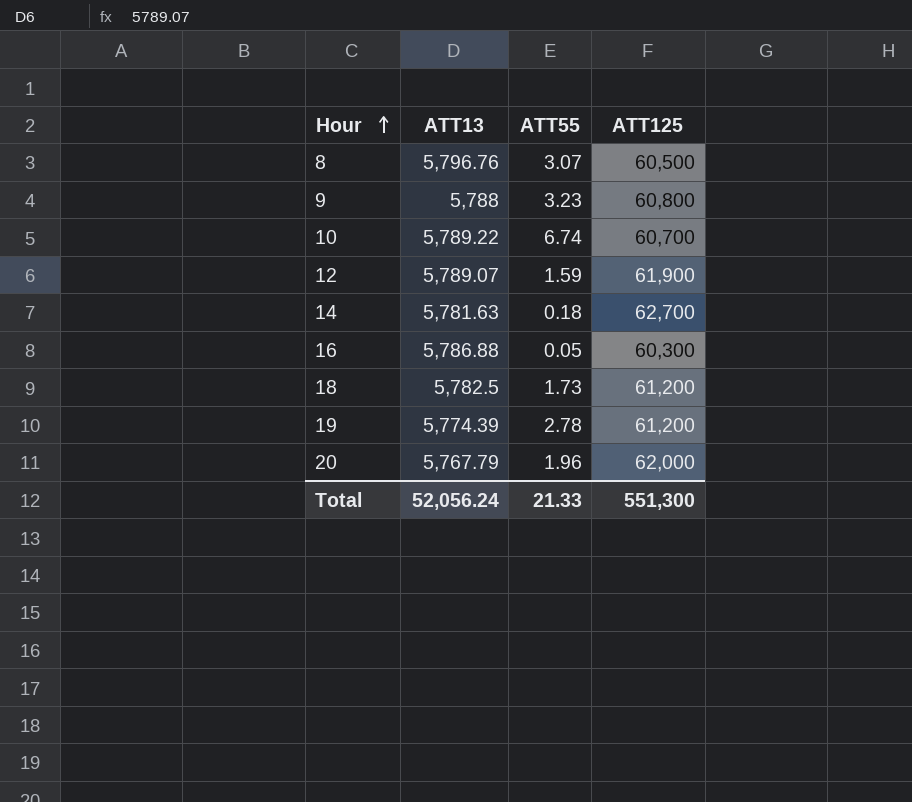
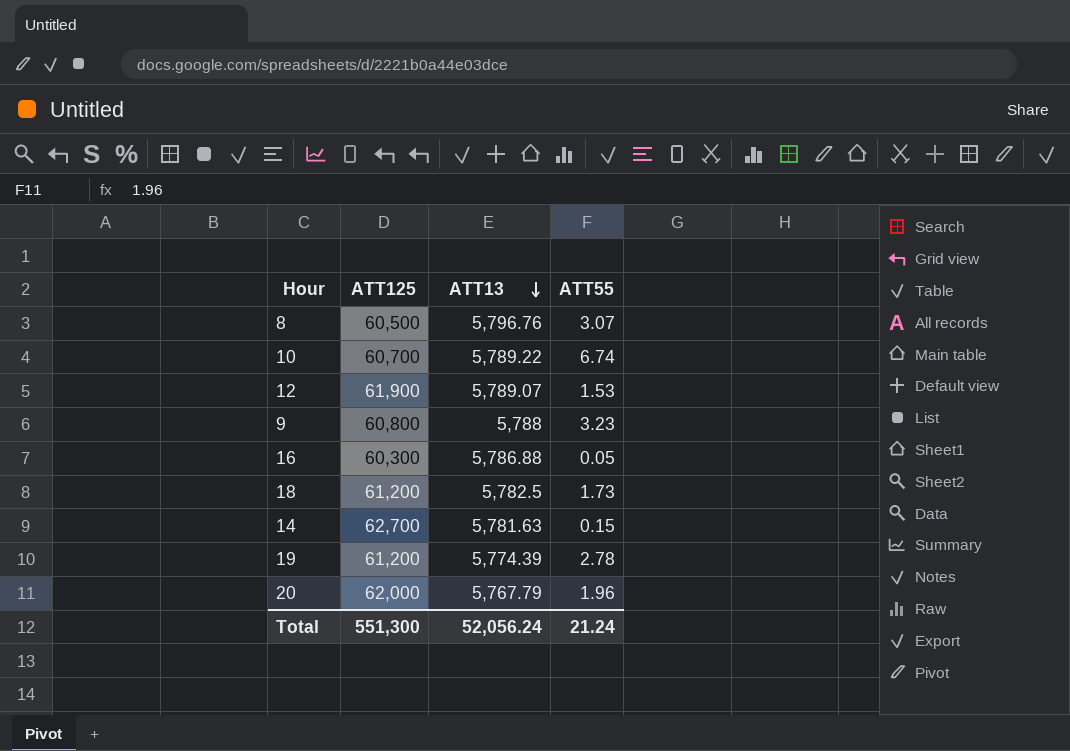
row order: Hour ascending -> ATT13 descending
column ATT125 | position: 4 -> 2
12 | ATT55: 1.59 -> 1.53
14 | ATT55: 0.18 -> 0.15
Total | ATT55: 21.33 -> 21.24

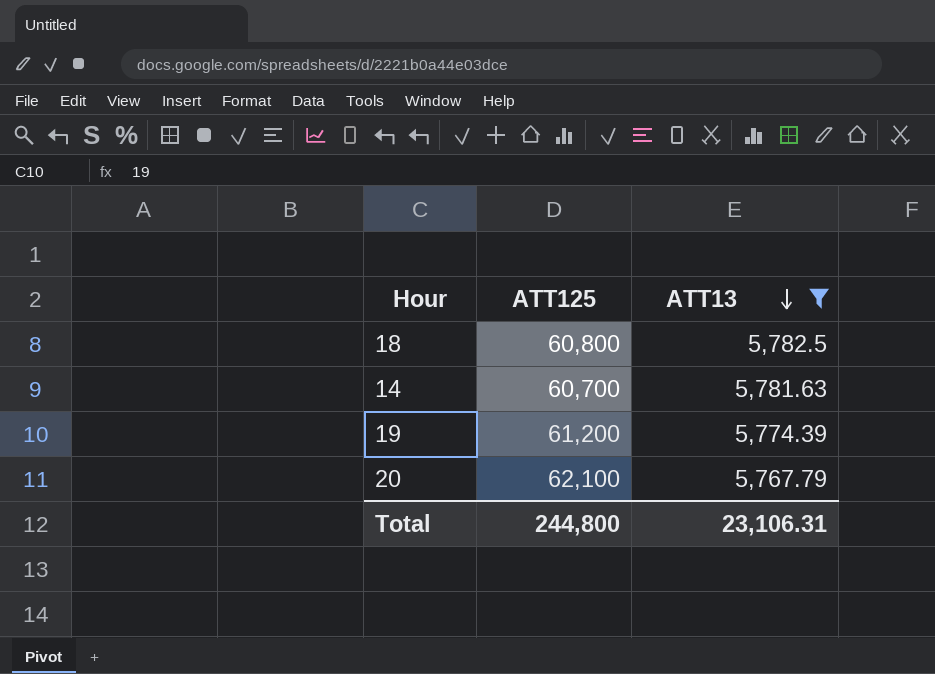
filter: none -> ATT13 <= 5,782.5
column ATT55 | position: 4 -> none
18 | ATT125: 61,200 -> 60,800
14 | ATT125: 62,700 -> 60,700
20 | ATT125: 62,000 -> 62,100
Total | ATT125: 551,300 -> 244,800
Total | ATT13: 52,056.24 -> 23,106.31

